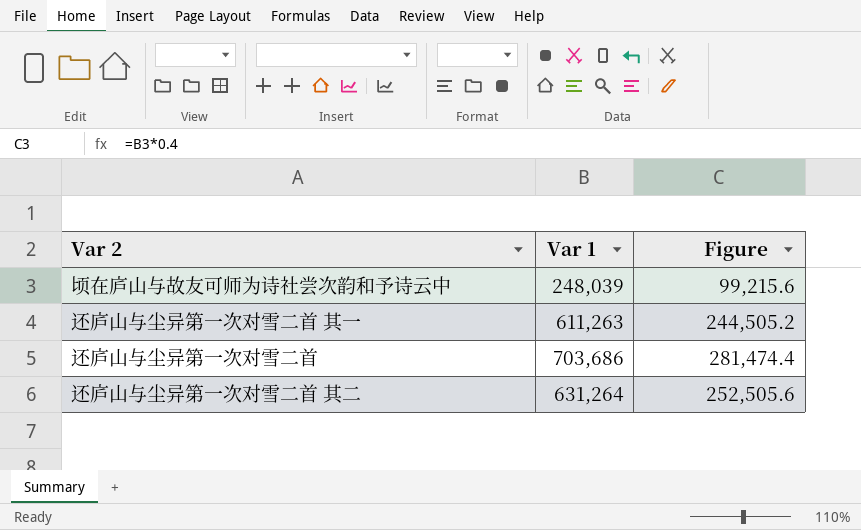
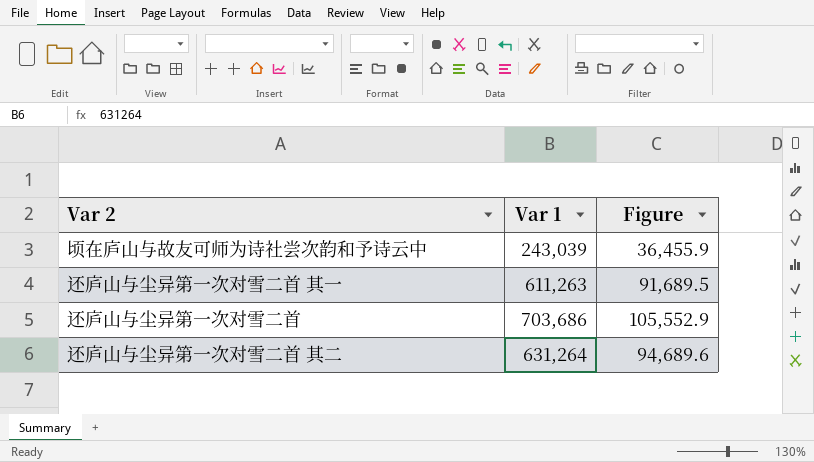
column Figure | formula: [Var 1] * 0.4 -> [Var 1] * 0.15
顷在庐山与故友可师为诗社尝次韵和予诗云中 | Var 1: 248,039 -> 243,039

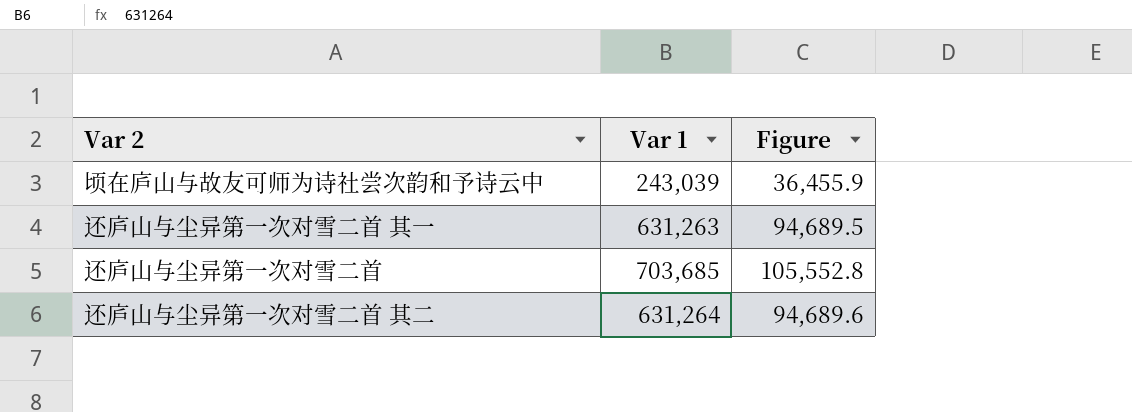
还庐山与尘异第一次对雪二首 其一 | Var 1: 611,263 -> 631,263
还庐山与尘异第一次对雪二首 其一 | Figure: 91,689.5 -> 94,689.5
还庐山与尘异第一次对雪二首 | Var 1: 703,686 -> 703,685
还庐山与尘异第一次对雪二首 | Figure: 105,552.9 -> 105,552.8

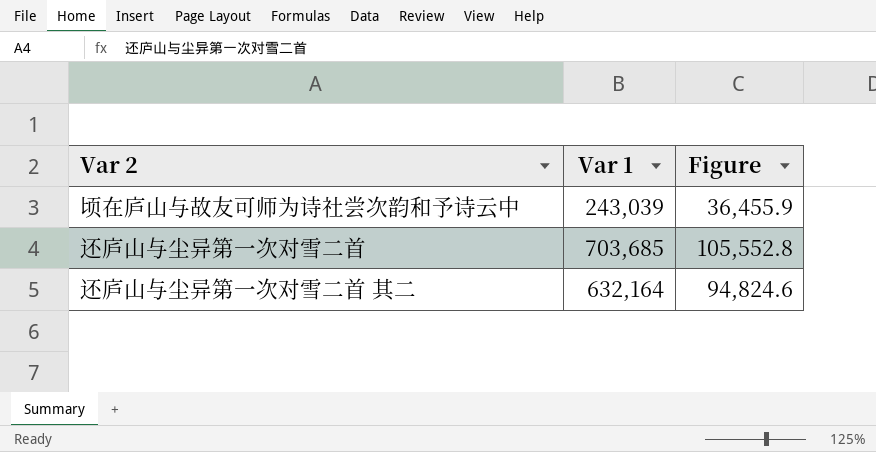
row 还庐山与尘异第一次对雪二首 其一: 631,263 | 94,689.5 -> none
还庐山与尘异第一次对雪二首 其二 | Var 1: 631,264 -> 632,164
还庐山与尘异第一次对雪二首 其二 | Figure: 94,689.6 -> 94,824.6

